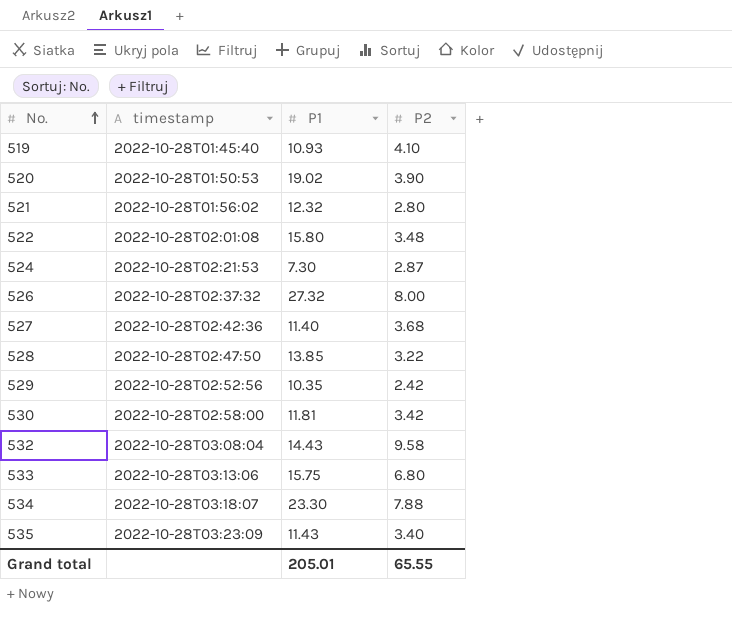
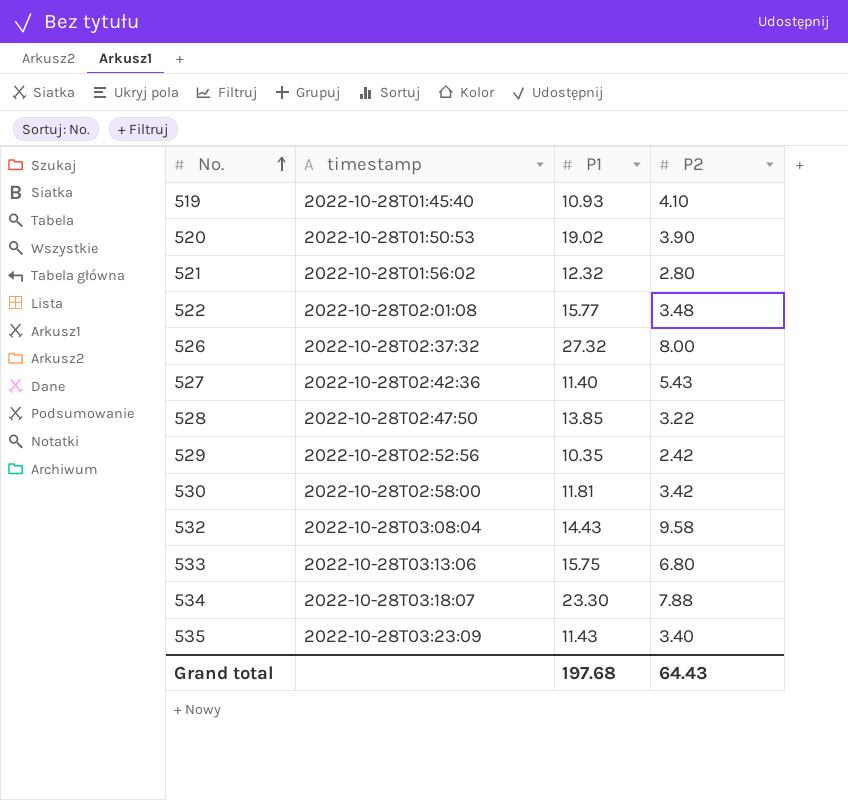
row 524: 2022-10-28T02:21:53 | 7.30 | 2.87 -> none
522 | P1: 15.80 -> 15.77
527 | P2: 3.68 -> 5.43
Grand total | P1: 205.01 -> 197.68
Grand total | P2: 65.55 -> 64.43

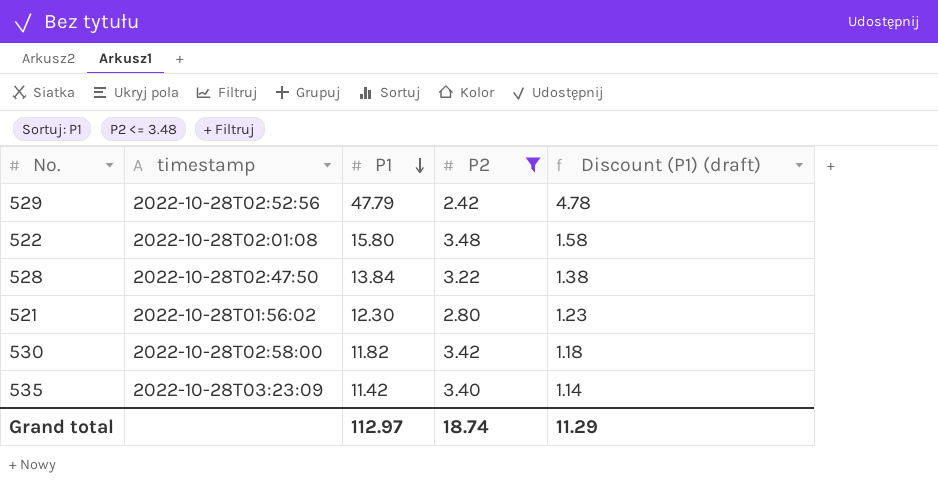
filter: none -> P2 <= 3.48
row order: No. ascending -> P1 descending
column Discount (P1) (draft) | formula: none -> [P1] * 0.1
529 | P1: 10.35 -> 47.79
522 | P1: 15.77 -> 15.80
528 | P1: 13.85 -> 13.84
521 | P1: 12.32 -> 12.30
530 | P1: 11.81 -> 11.82
535 | P1: 11.43 -> 11.42
Grand total | P1: 197.68 -> 112.97
Grand total | P2: 64.43 -> 18.74

